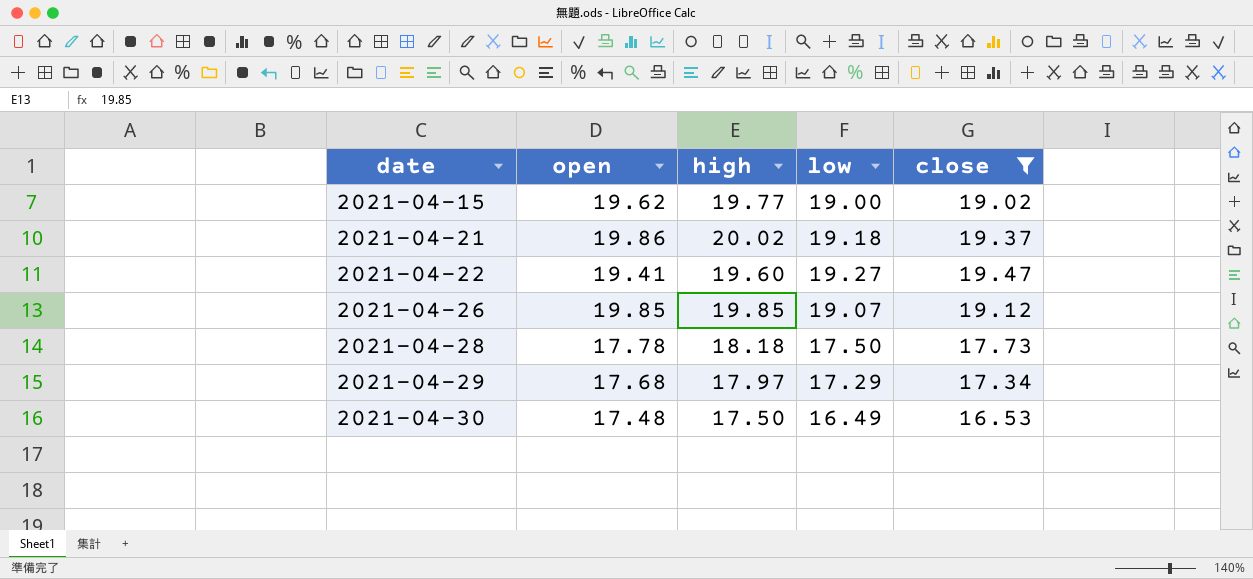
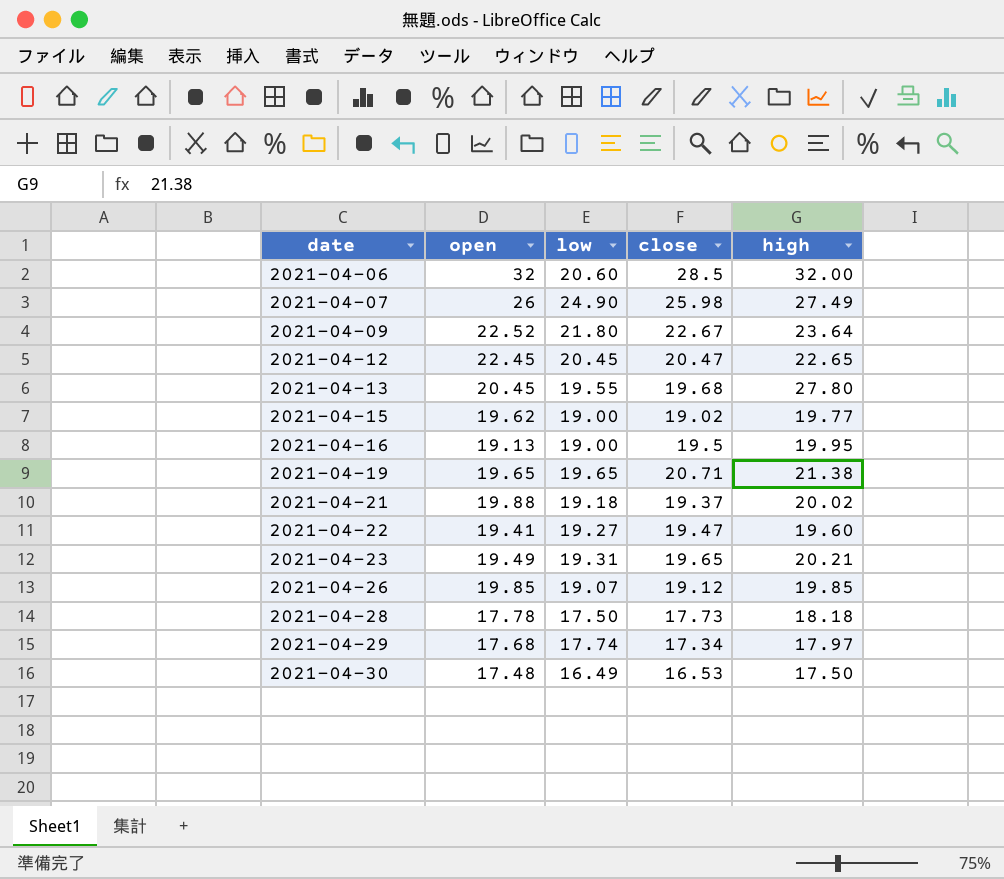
filter: close <= 19.47 -> none
column high | position: 3 -> 5
2021-04-21 | open: 19.86 -> 19.88
2021-04-29 | low: 17.29 -> 17.74

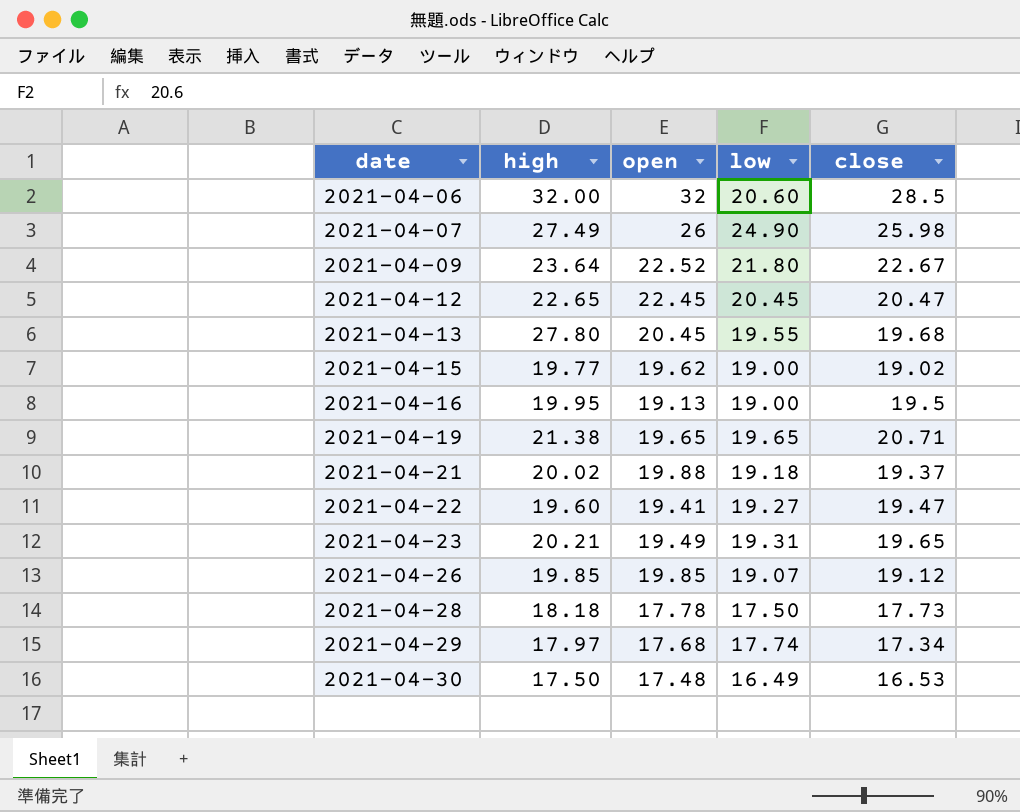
column high | position: 5 -> 2

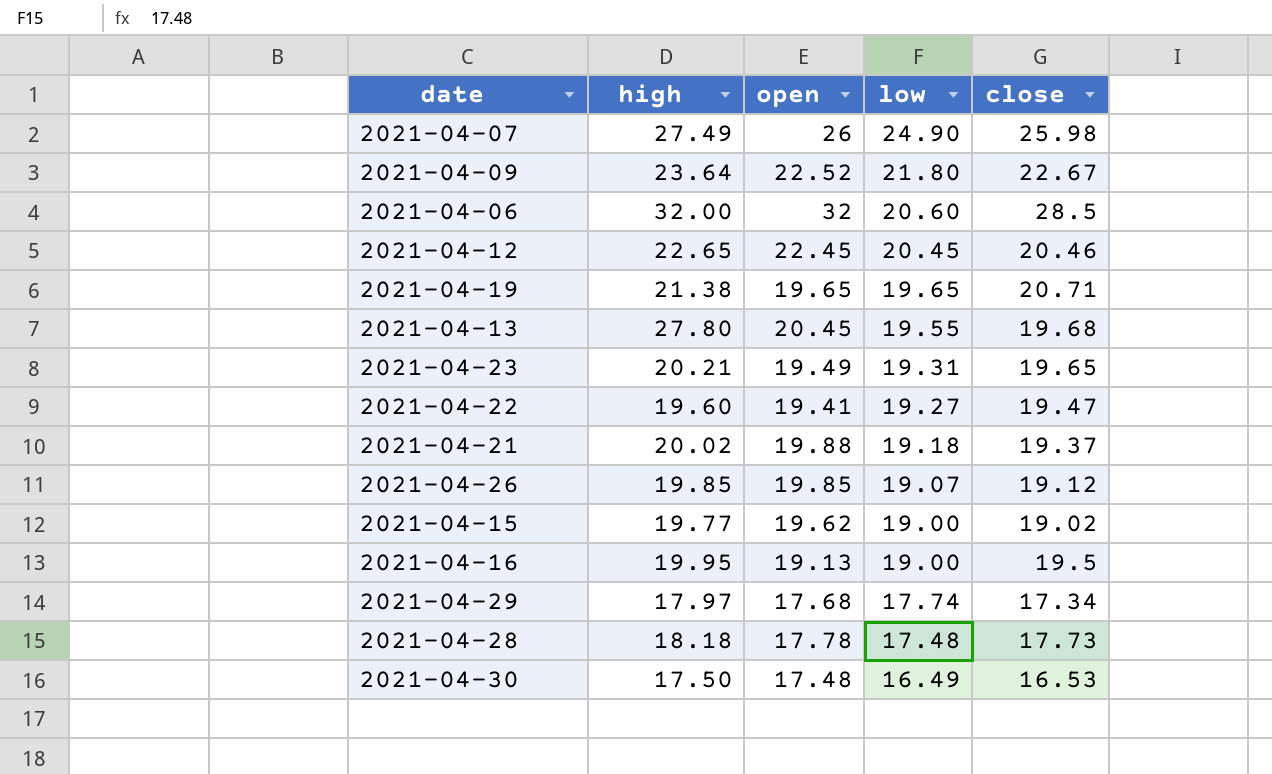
row order: date ascending -> low descending
2021-04-12 | close: 20.47 -> 20.46
2021-04-28 | low: 17.50 -> 17.48

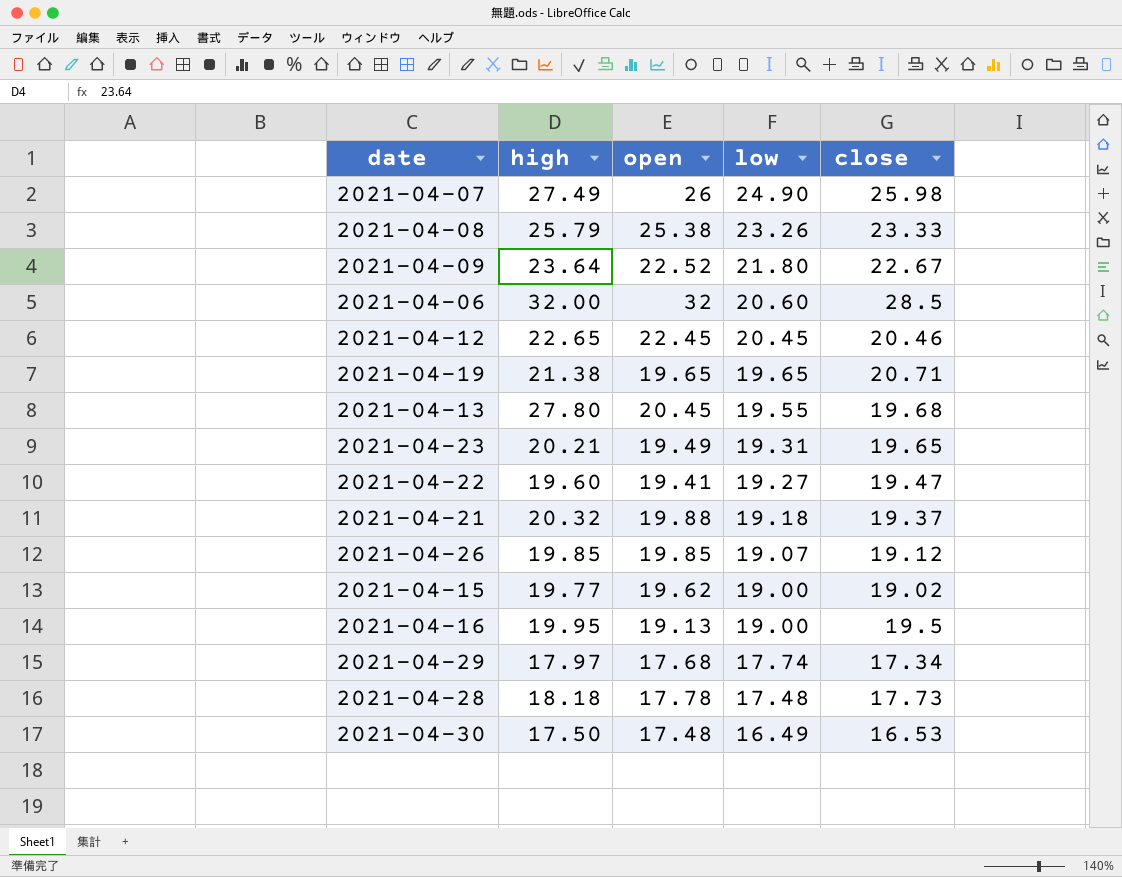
row 2021-04-08: none -> 25.79 | 25.38 | 23.26 | 23.33
2021-04-21 | high: 20.02 -> 20.32

